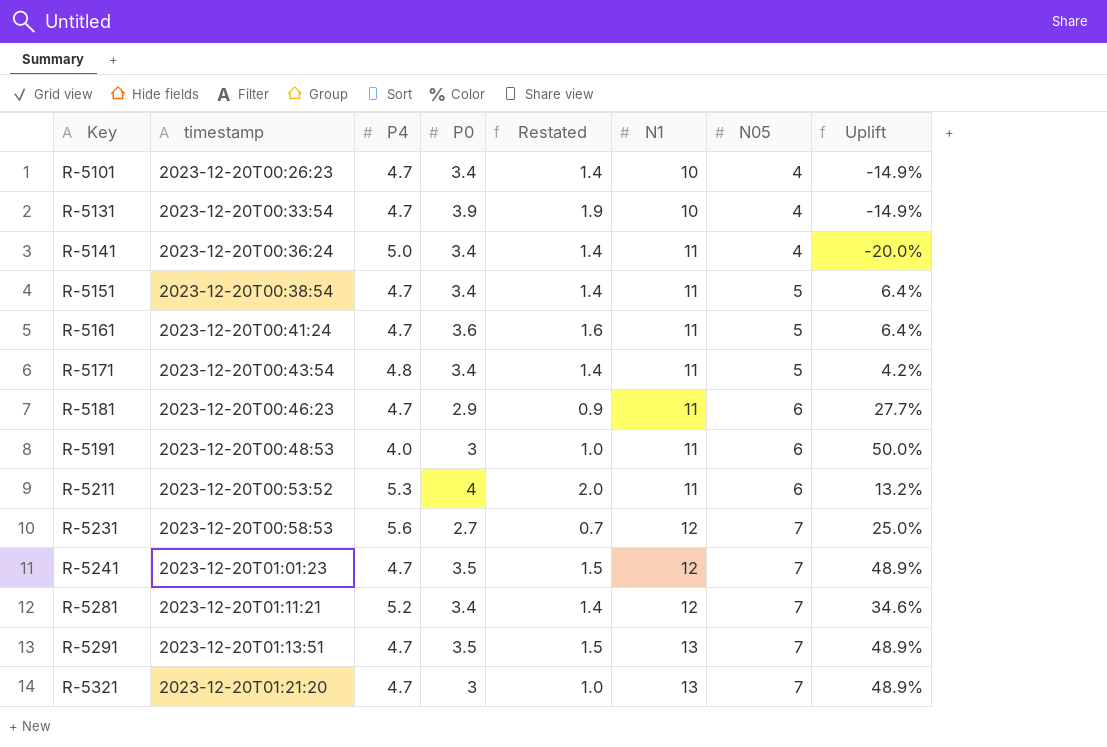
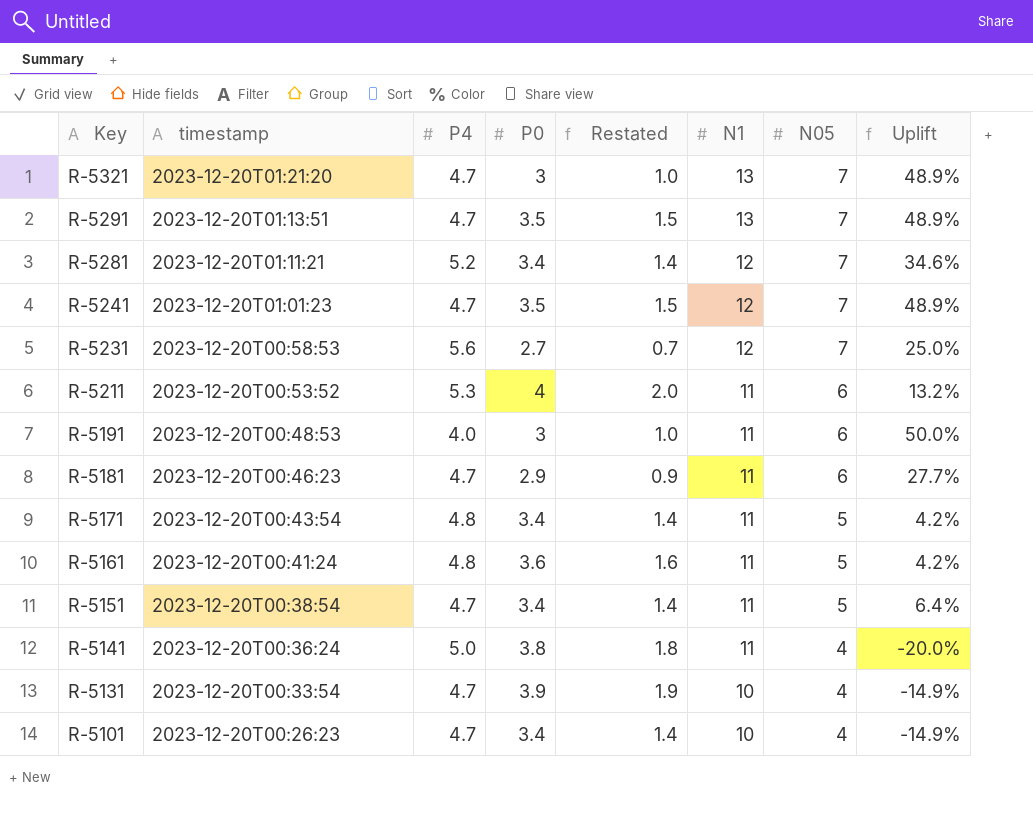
row order: Key ascending -> Key descending
R-5161 | P4: 4.7 -> 4.8
R-5161 | Uplift: 6.4% -> 4.2%
R-5141 | P0: 3.4 -> 3.8
R-5141 | Restated: 1.4 -> 1.8

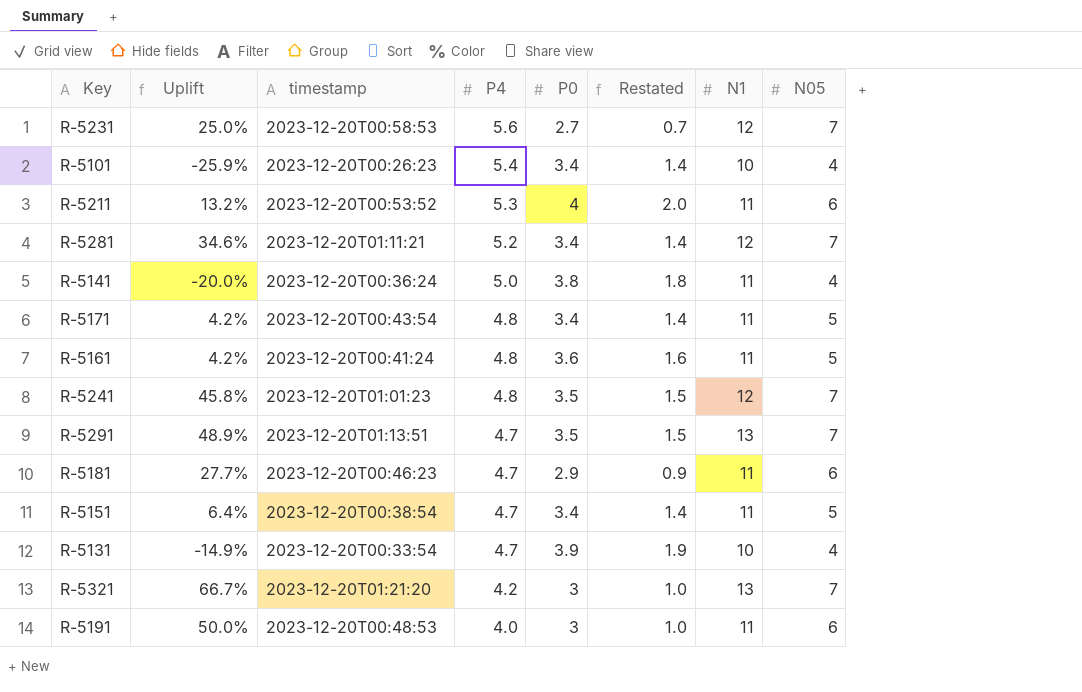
row order: Key descending -> P4 descending
column Uplift | position: 8 -> 2
R-5101 | Uplift: -14.9% -> -25.9%
R-5101 | P4: 4.7 -> 5.4
R-5241 | Uplift: 48.9% -> 45.8%
R-5241 | P4: 4.7 -> 4.8
R-5321 | Uplift: 48.9% -> 66.7%
R-5321 | P4: 4.7 -> 4.2

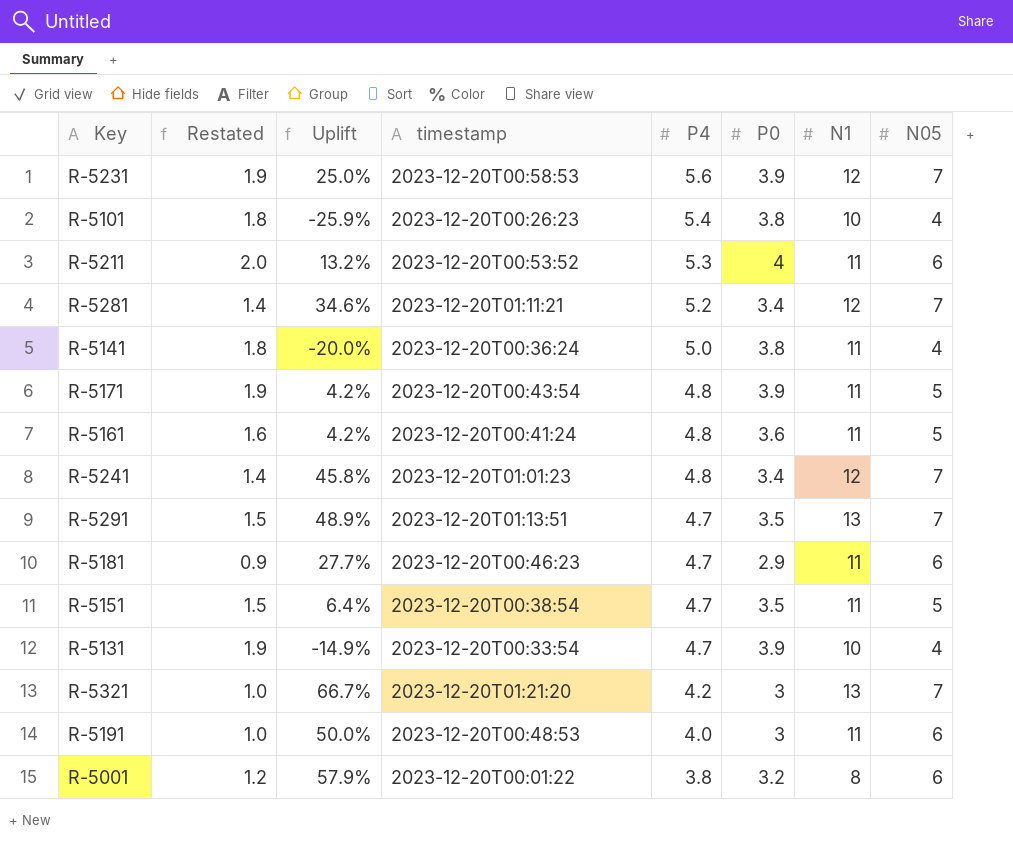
column Restated | position: 6 -> 2
R-5231 | Restated: 0.7 -> 1.9
R-5231 | P0: 2.7 -> 3.9
R-5101 | Restated: 1.4 -> 1.8
R-5101 | P0: 3.4 -> 3.8
R-5171 | Restated: 1.4 -> 1.9
R-5171 | P0: 3.4 -> 3.9
R-5241 | Restated: 1.5 -> 1.4
R-5241 | P0: 3.5 -> 3.4
R-5151 | Restated: 1.4 -> 1.5
R-5151 | P0: 3.4 -> 3.5
row R-5001: none -> 1.2 | 57.9% | 2023-12-20T00:01:22 | 3.8 | 3.2 | 8 | 6

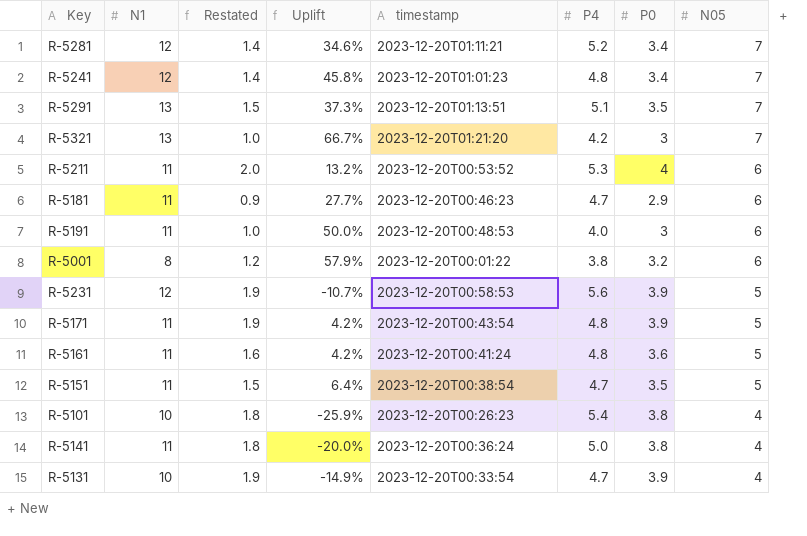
row order: P4 descending -> N05 descending
column N1 | position: 7 -> 2
R-5291 | Uplift: 48.9% -> 37.3%
R-5291 | P4: 4.7 -> 5.1
R-5231 | Uplift: 25.0% -> -10.7%
R-5231 | N05: 7 -> 5

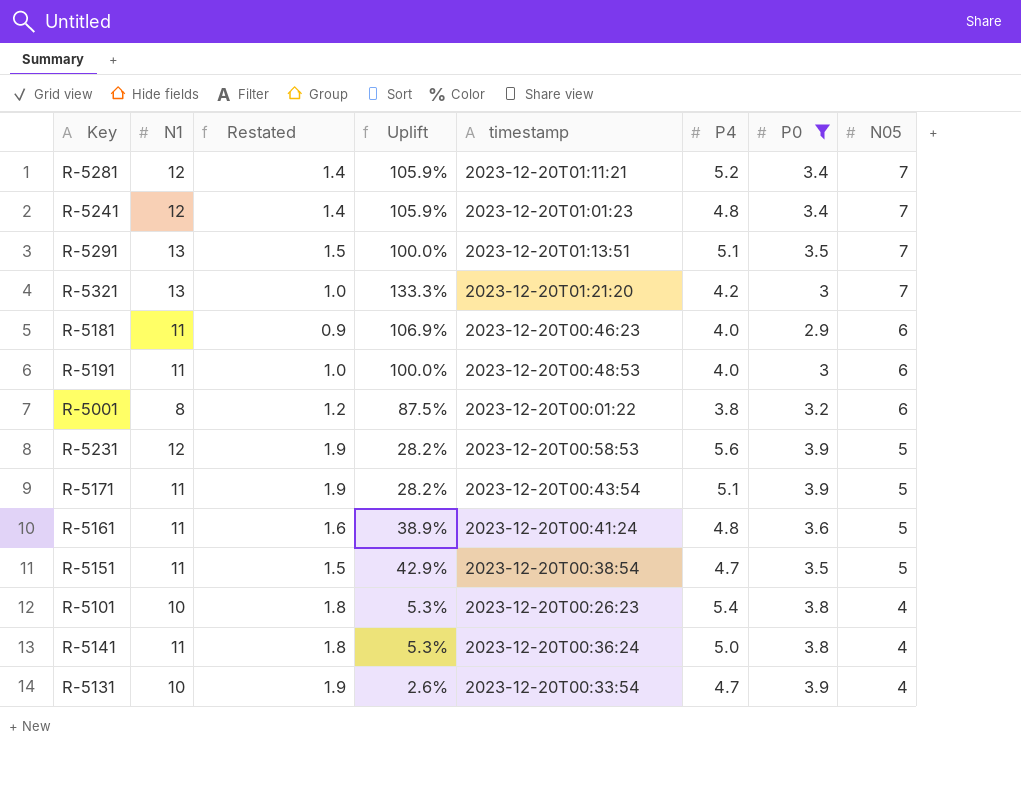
filter: none -> P0 != 4
column Uplift | formula: ([N05] - [P4]) / [P4] -> ([N05] - [P0]) / [P0]
R-5181 | P4: 4.7 -> 4.0
R-5171 | P4: 4.8 -> 5.1

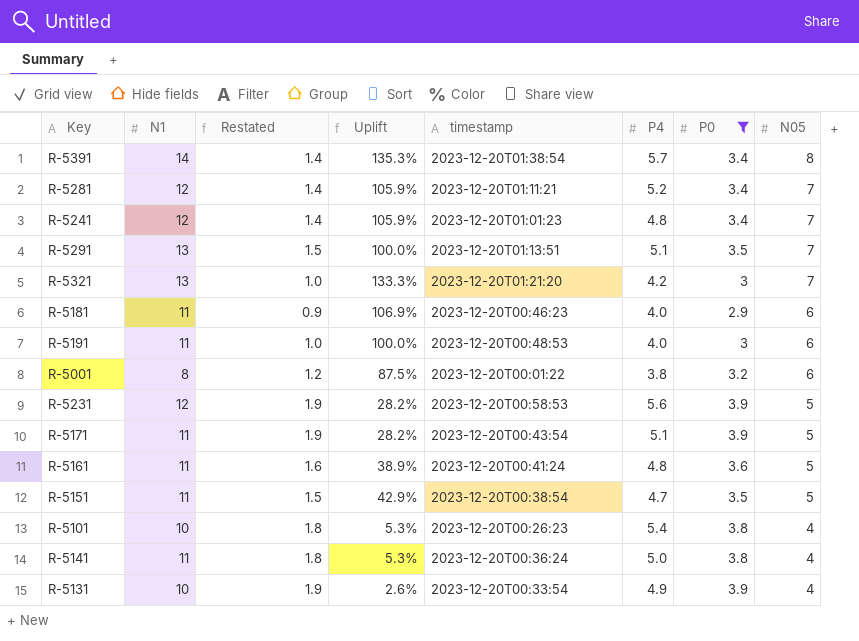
row R-5391: none -> 14 | 1.4 | 135.3% | 2023-12-20T01:38:54 | 5.7 | 3.4 | 8
R-5131 | P4: 4.7 -> 4.9

